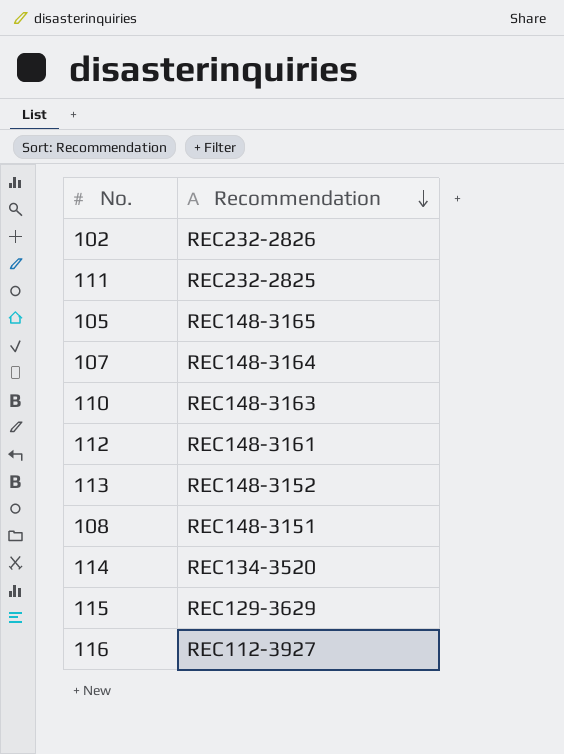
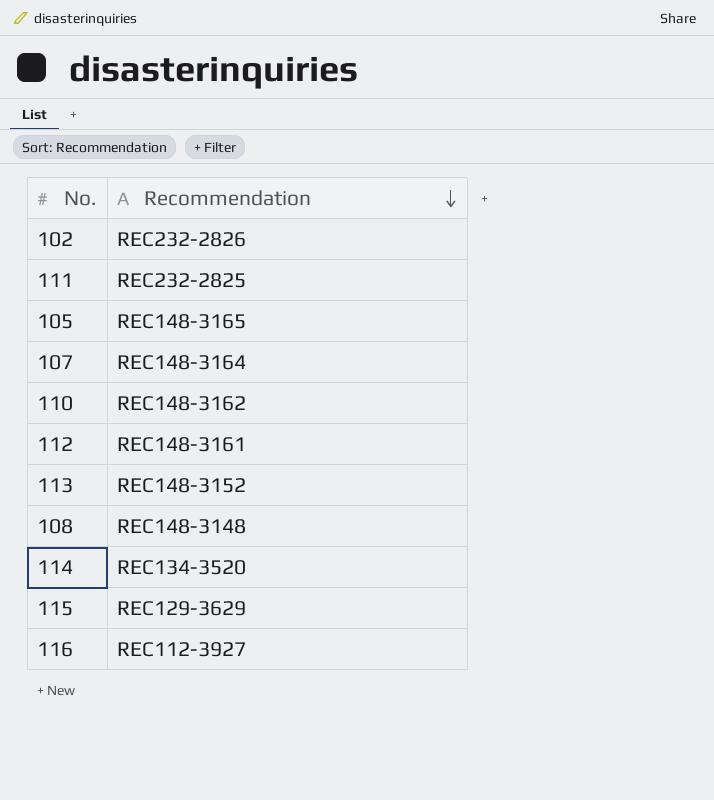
110 | Recommendation: REC148-3163 -> REC148-3162
108 | Recommendation: REC148-3151 -> REC148-3148

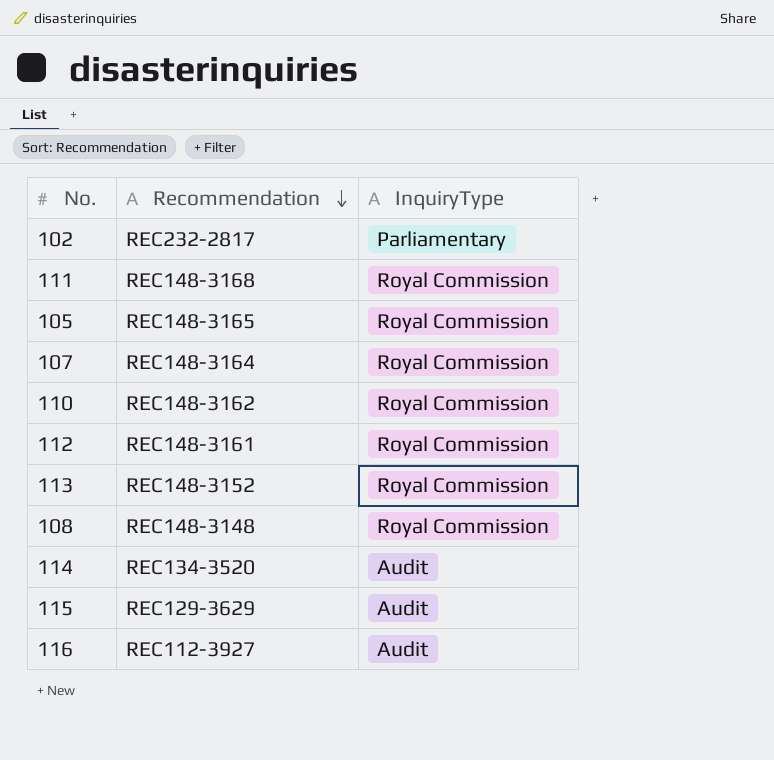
column InquiryType | position: none -> 3
102 | Recommendation: REC232-2826 -> REC232-2817
111 | Recommendation: REC232-2825 -> REC148-3168

